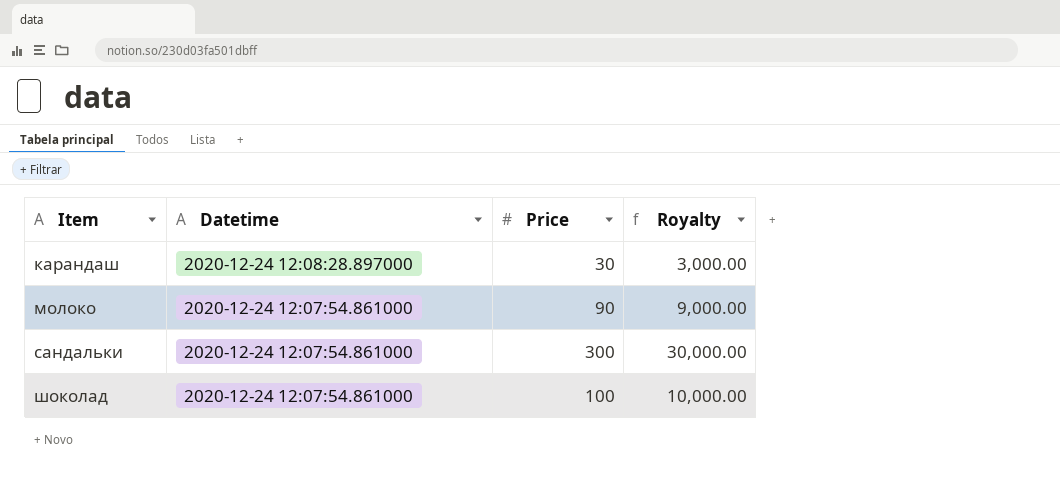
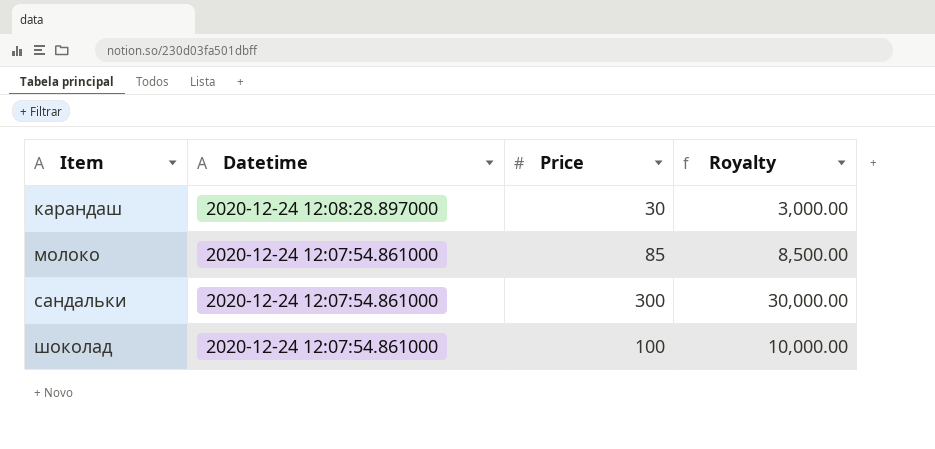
молоко | Price: 90 -> 85
молоко | Royalty: 9,000.00 -> 8,500.00

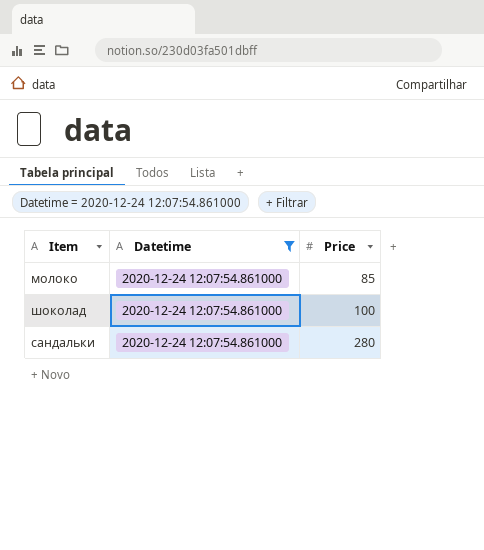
filter: none -> Datetime = 2020-12-24 12:07:54.861000
row order: Item ascending -> Price ascending
column Royalty | formula: [Price] * 100 -> none
сандальки | Price: 300 -> 280

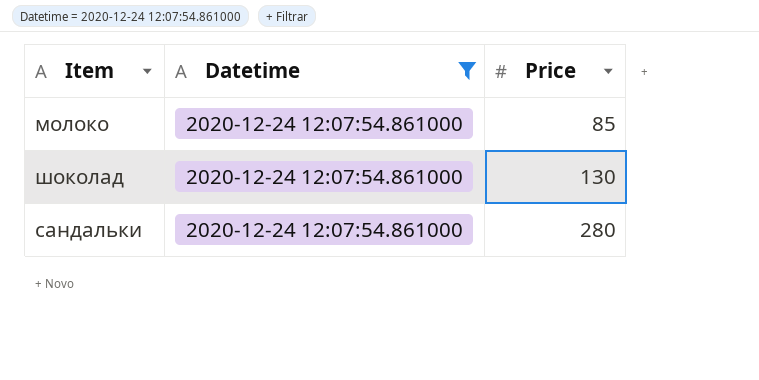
шоколад | Price: 100 -> 130

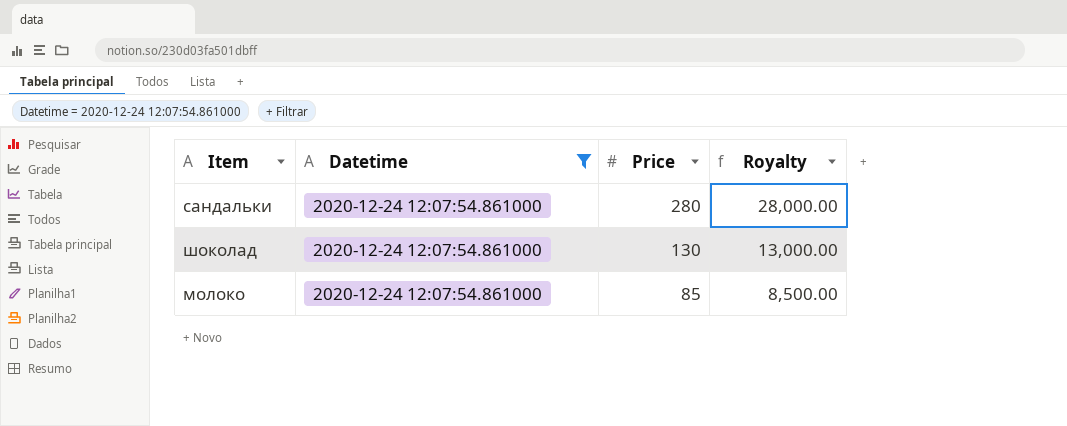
row order: Price ascending -> Price descending
column Royalty | formula: none -> [Price] * 100

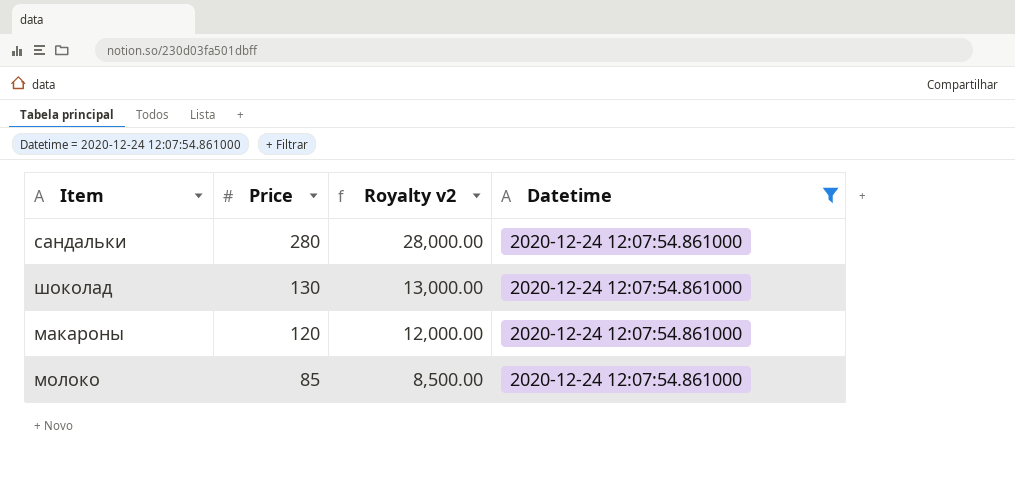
column name: Royalty -> Royalty v2
column Datetime | position: 2 -> 4
row макароны: none -> 120 | 12,000.00 | 2020-12-24 12:07:54.861000

